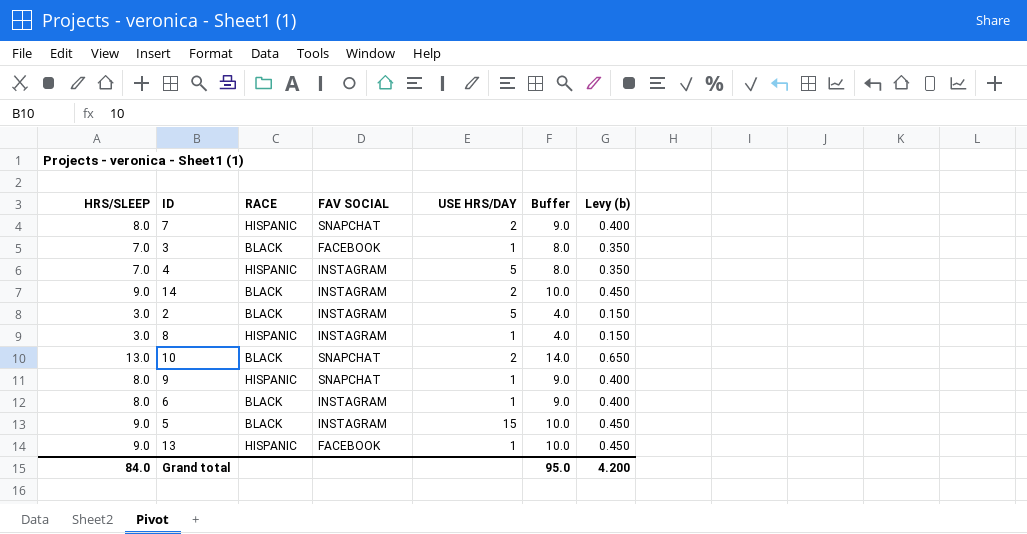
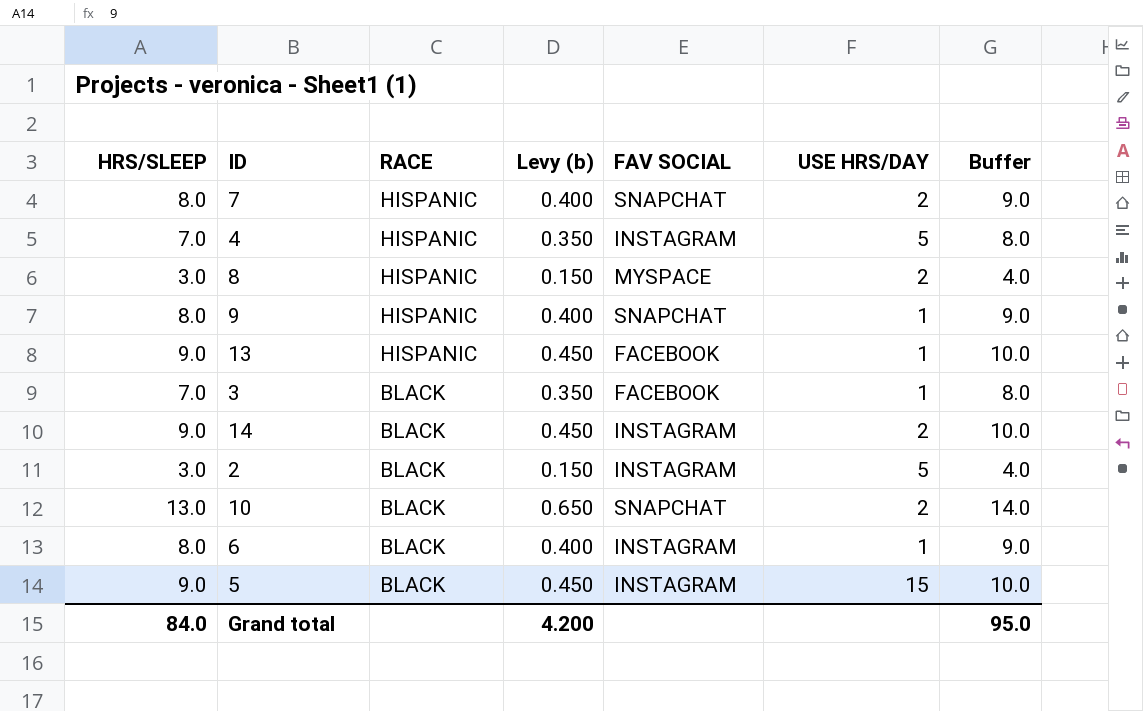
row order: none -> RACE descending
column Levy (b) | position: 7 -> 4
8 | FAV SOCIAL: INSTAGRAM -> MYSPACE
8 | USE HRS/DAY: 1 -> 2

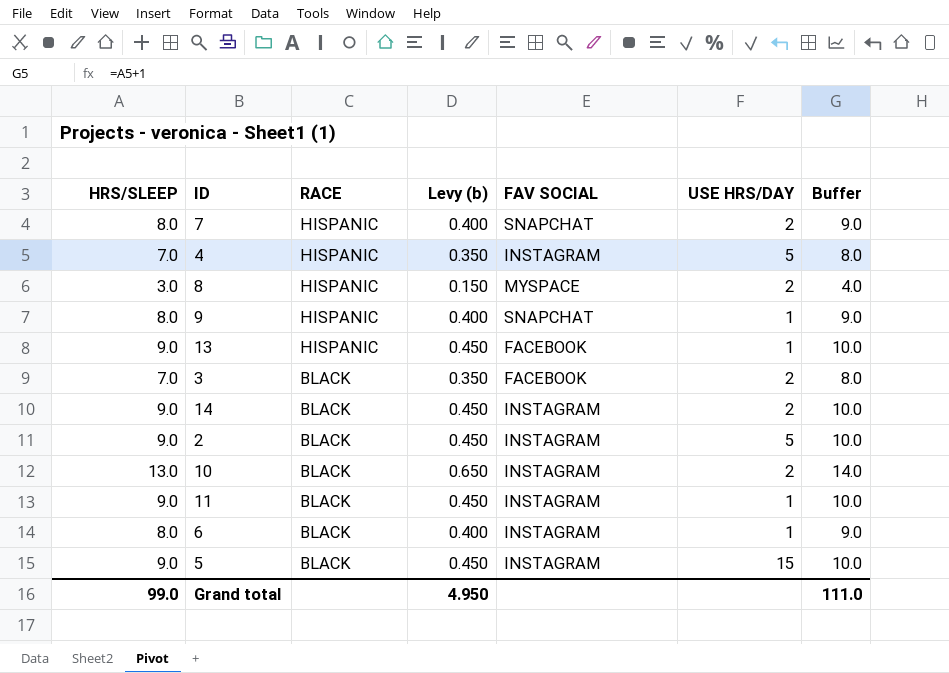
3 | USE HRS/DAY: 1 -> 2
2 | HRS/SLEEP: 3.0 -> 9.0
2 | Levy (b): 0.150 -> 0.450
2 | Buffer: 4.0 -> 10.0
10 | FAV SOCIAL: SNAPCHAT -> INSTAGRAM
row 11: none -> 9.0 | BLACK | 0.450 | INSTAGRAM | 1 | 10.0
Grand total | HRS/SLEEP: 84.0 -> 99.0
Grand total | Levy (b): 4.200 -> 4.950
Grand total | Buffer: 95.0 -> 111.0

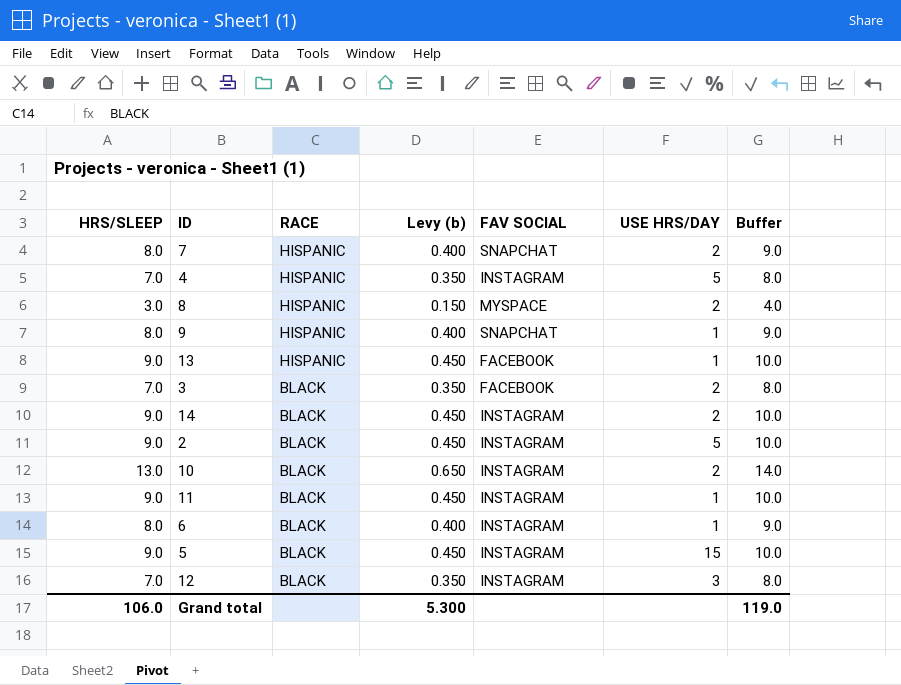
row 12: none -> 7.0 | BLACK | 0.350 | INSTAGRAM | 3 | 8.0
Grand total | HRS/SLEEP: 99.0 -> 106.0
Grand total | Levy (b): 4.950 -> 5.300
Grand total | Buffer: 111.0 -> 119.0

